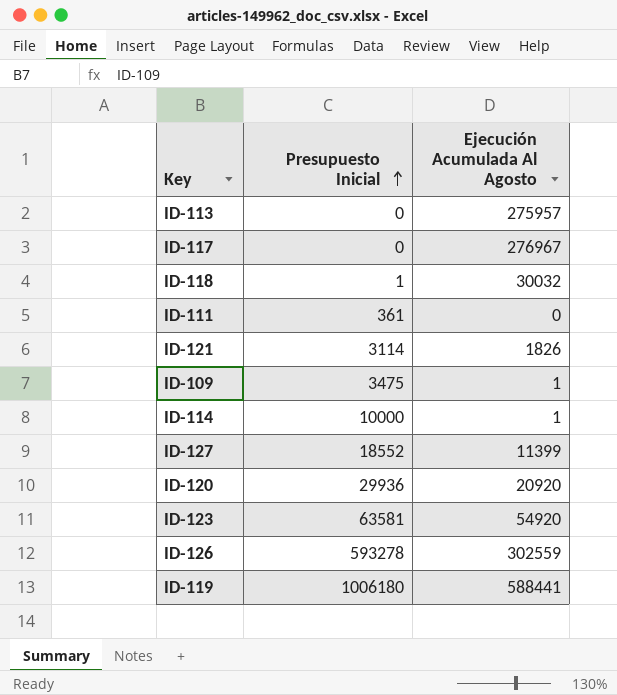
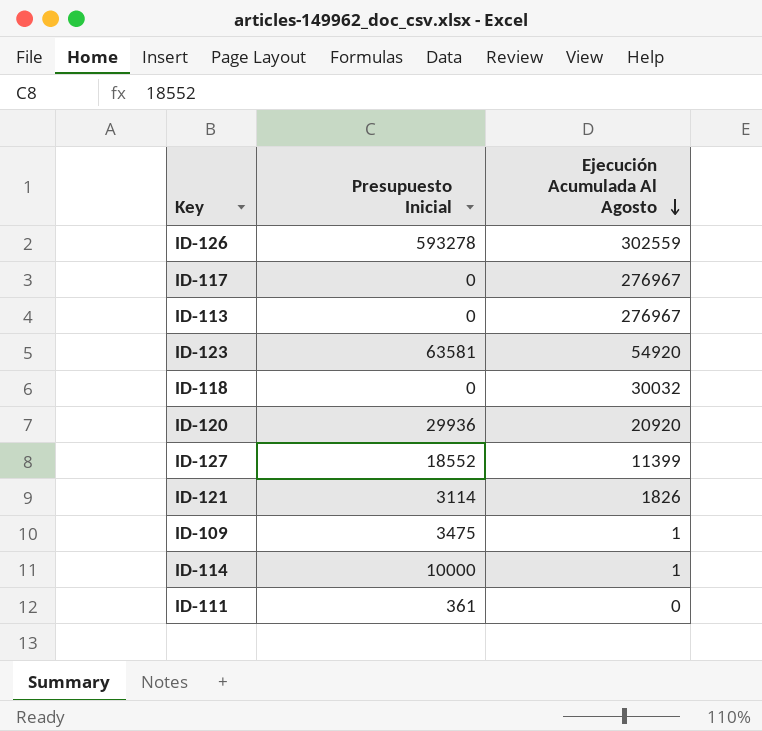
row order: Presupuesto Inicial ascending -> Ejecución Acumulada Al Agosto descending
row ID-119: 1006180 | 588441 -> none
ID-113 | Ejecución Acumulada Al Agosto: 275957 -> 276967
ID-118 | Presupuesto Inicial: 1 -> 0

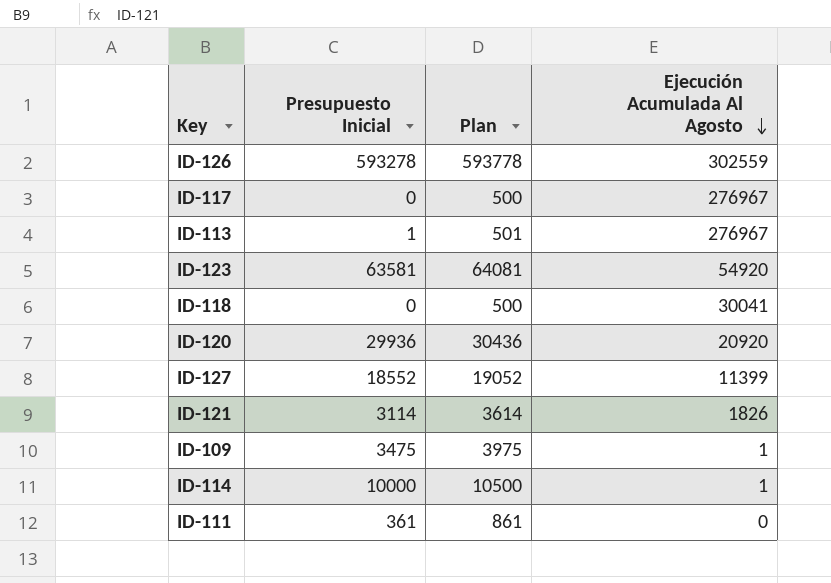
column Plan | formula: none -> [Presupuesto Inicial] + 500
ID-113 | Presupuesto Inicial: 0 -> 1
ID-118 | Ejecución Acumulada Al Agosto: 30032 -> 30041

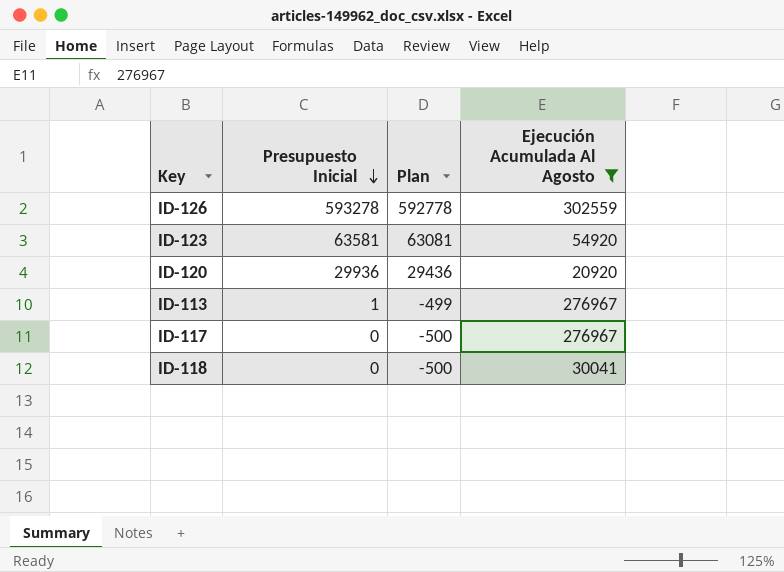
filter: none -> Ejecución Acumulada Al Agosto >= 20920
row order: Ejecución Acumulada Al Agosto descending -> Presupuesto Inicial descending
column Plan | formula: [Presupuesto Inicial] + 500 -> [Presupuesto Inicial] - 500

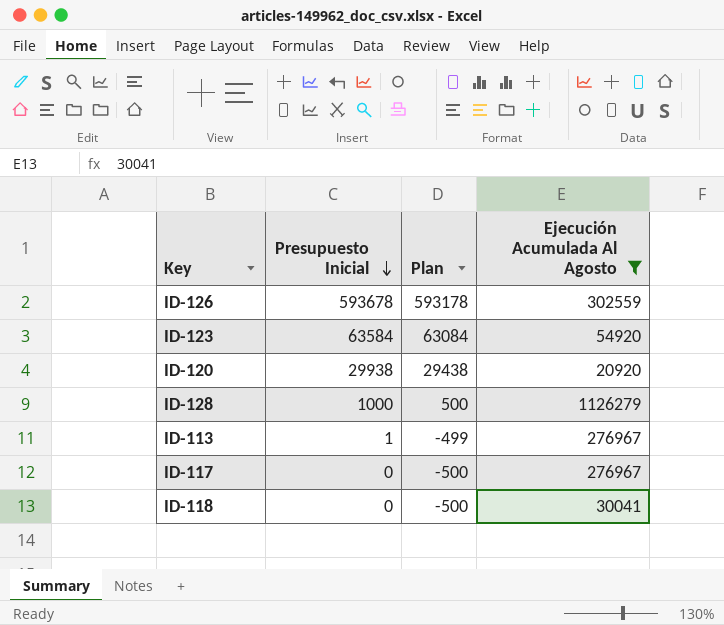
ID-126 | Presupuesto Inicial: 593278 -> 593678
ID-126 | Plan: 592778 -> 593178
ID-123 | Presupuesto Inicial: 63581 -> 63584
ID-123 | Plan: 63081 -> 63084
ID-120 | Presupuesto Inicial: 29936 -> 29938
ID-120 | Plan: 29436 -> 29438
row ID-128: none -> 1000 | 500 | 1126279

